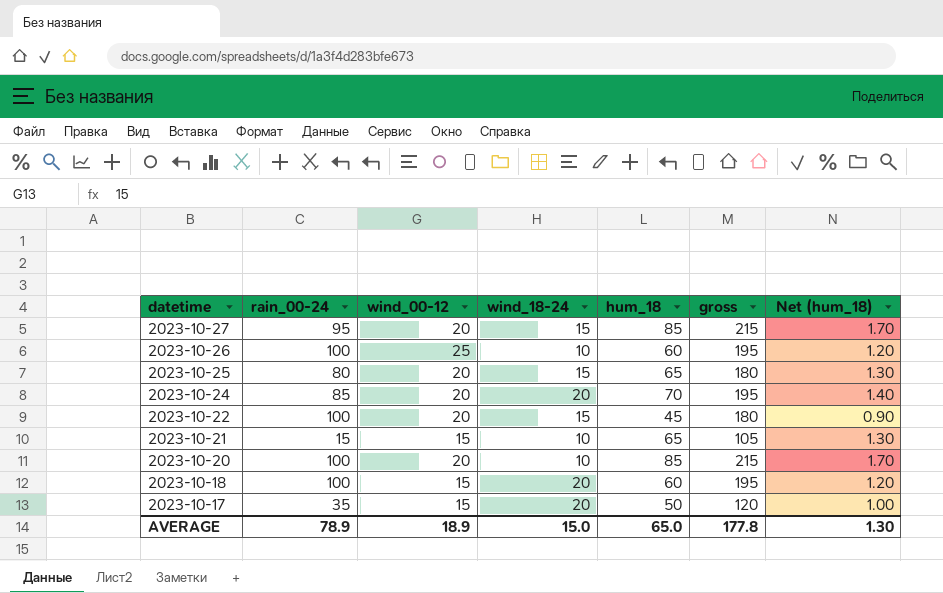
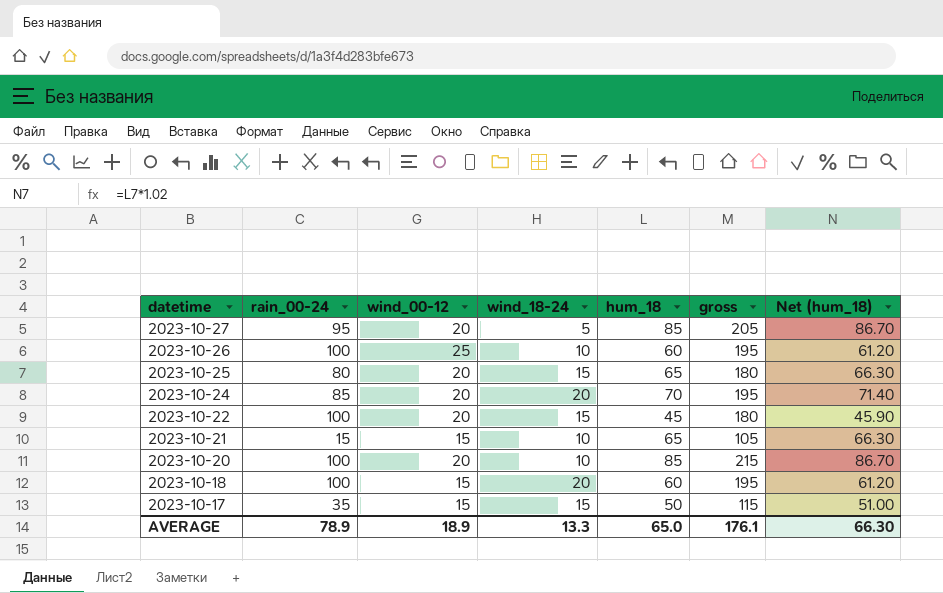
column Net (hum_18) | formula: [hum_18] * 0.02 -> [hum_18] * 1.02
2023-10-27 | wind_18-24: 15 -> 5
2023-10-27 | gross: 215 -> 205
2023-10-17 | wind_18-24: 20 -> 15
2023-10-17 | gross: 120 -> 115
AVERAGE | wind_18-24: 15.0 -> 13.3
AVERAGE | gross: 177.8 -> 176.1
AVERAGE | Net (hum_18): 1.30 -> 66.30

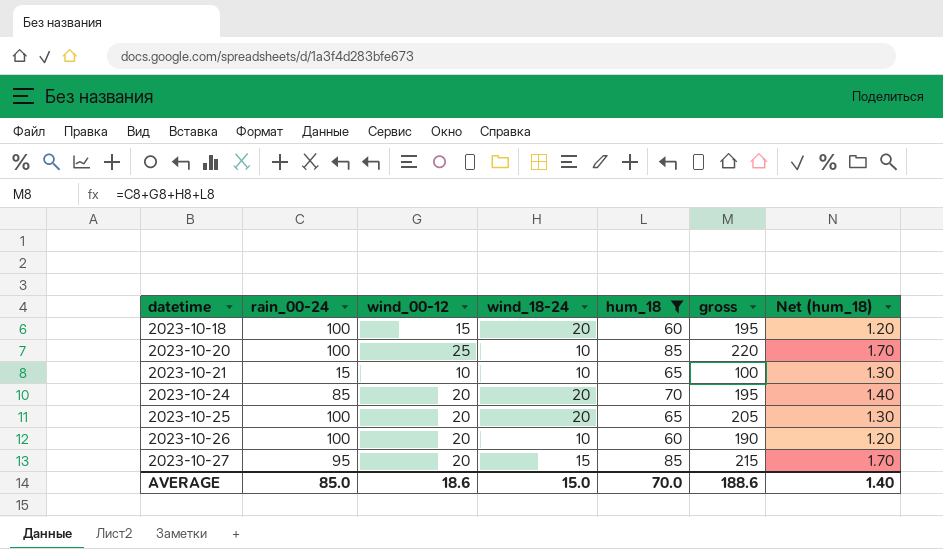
filter: none -> hum_18 >= 60
row order: datetime descending -> datetime ascending
column Net (hum_18) | formula: [hum_18] * 1.02 -> [hum_18] * 0.02
2023-10-20 | wind_00-12: 20 -> 25
2023-10-20 | gross: 215 -> 220
2023-10-21 | wind_00-12: 15 -> 10
2023-10-21 | gross: 105 -> 100
2023-10-25 | rain_00-24: 80 -> 100
2023-10-25 | wind_18-24: 15 -> 20
2023-10-25 | gross: 180 -> 205
2023-10-26 | wind_00-12: 25 -> 20
2023-10-26 | gross: 195 -> 190
2023-10-27 | wind_18-24: 5 -> 15
2023-10-27 | gross: 205 -> 215
AVERAGE | rain_00-24: 78.9 -> 85.0
AVERAGE | wind_00-12: 18.9 -> 18.6
AVERAGE | wind_18-24: 13.3 -> 15.0
AVERAGE | hum_18: 65.0 -> 70.0
AVERAGE | gross: 176.1 -> 188.6
AVERAGE | Net (hum_18): 66.30 -> 1.40

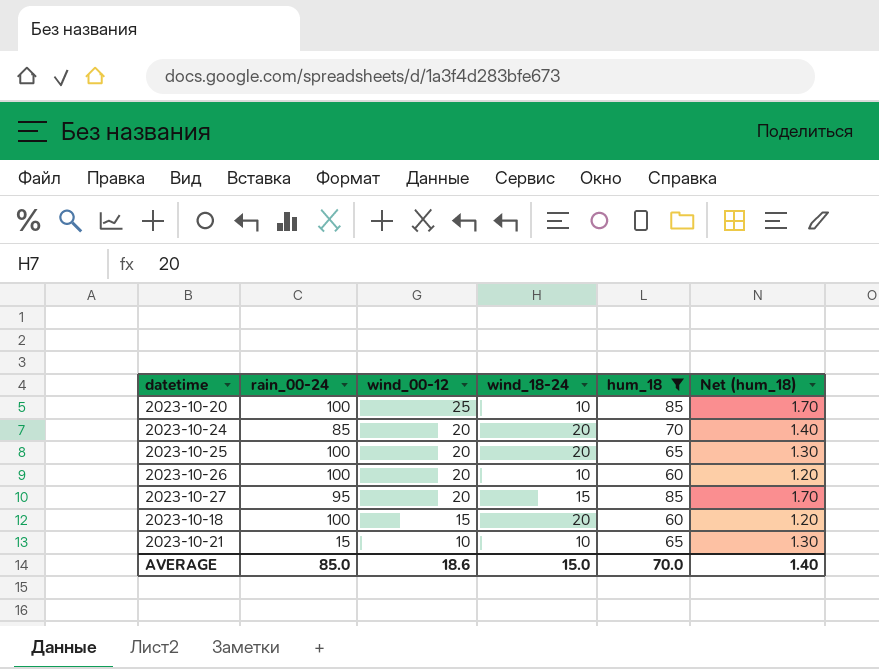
row order: datetime ascending -> wind_00-12 descending
column gross | formula: [rain_00-24] + [wind_00-12] + [wind_18-24] + [hum_18] -> none

